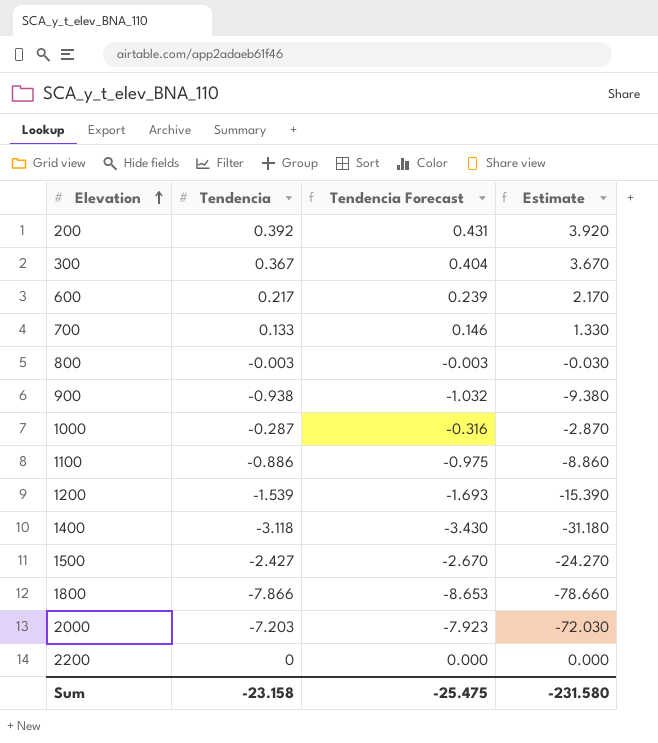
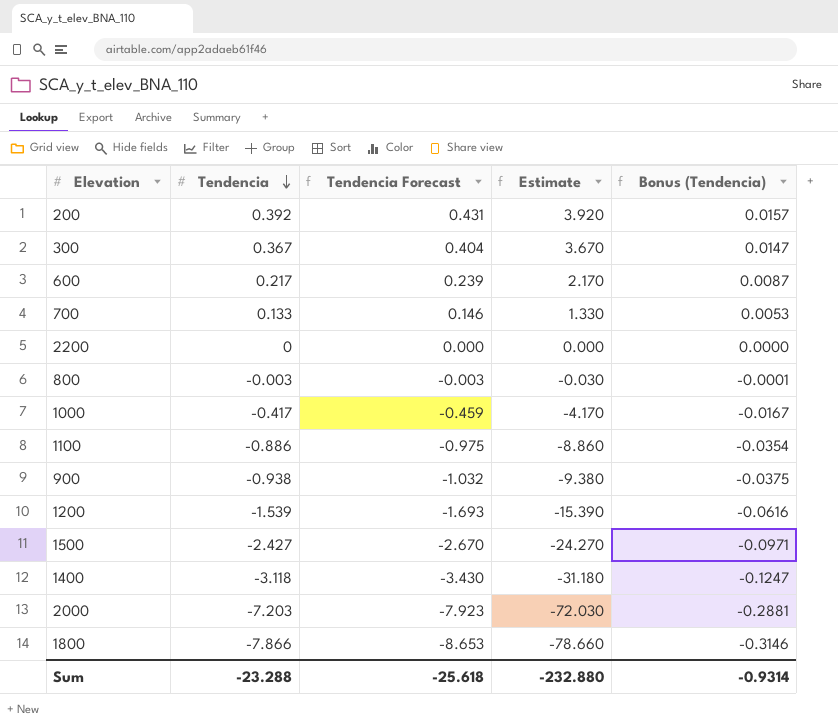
row order: Elevation ascending -> Tendencia descending
column Bonus (Tendencia) | formula: none -> [Tendencia] * 0.04
1000 | Tendencia: -0.287 -> -0.417
1000 | Tendencia Forecast: -0.316 -> -0.459
1000 | Estimate: -2.870 -> -4.170
Sum | Tendencia: -23.158 -> -23.288
Sum | Tendencia Forecast: -25.475 -> -25.618
Sum | Estimate: -231.580 -> -232.880

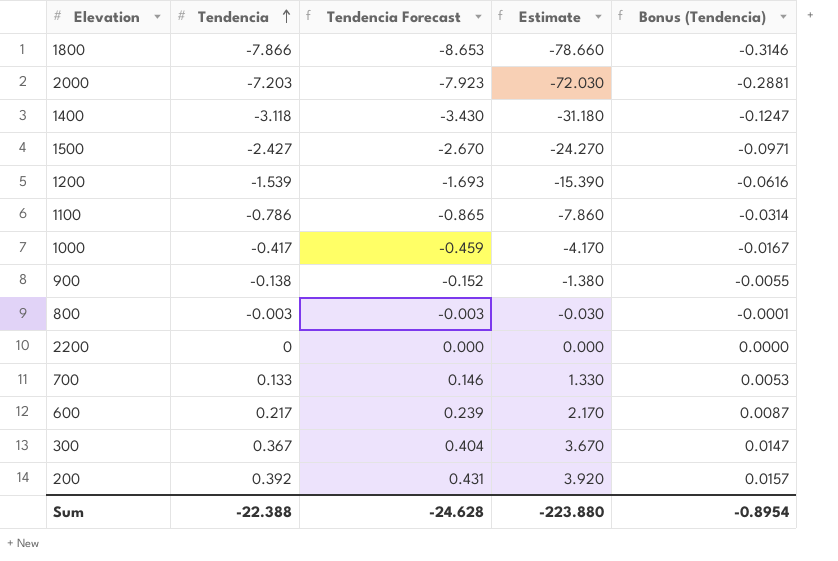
row order: Tendencia descending -> Tendencia ascending
1100 | Tendencia: -0.886 -> -0.786
1100 | Tendencia Forecast: -0.975 -> -0.865
1100 | Estimate: -8.860 -> -7.860
1100 | Bonus (Tendencia): -0.0354 -> -0.0314
900 | Tendencia: -0.938 -> -0.138
900 | Tendencia Forecast: -1.032 -> -0.152
900 | Estimate: -9.380 -> -1.380
900 | Bonus (Tendencia): -0.0375 -> -0.0055
Sum | Tendencia: -23.288 -> -22.388
Sum | Tendencia Forecast: -25.618 -> -24.628
Sum | Estimate: -232.880 -> -223.880
Sum | Bonus (Tendencia): -0.9314 -> -0.8954

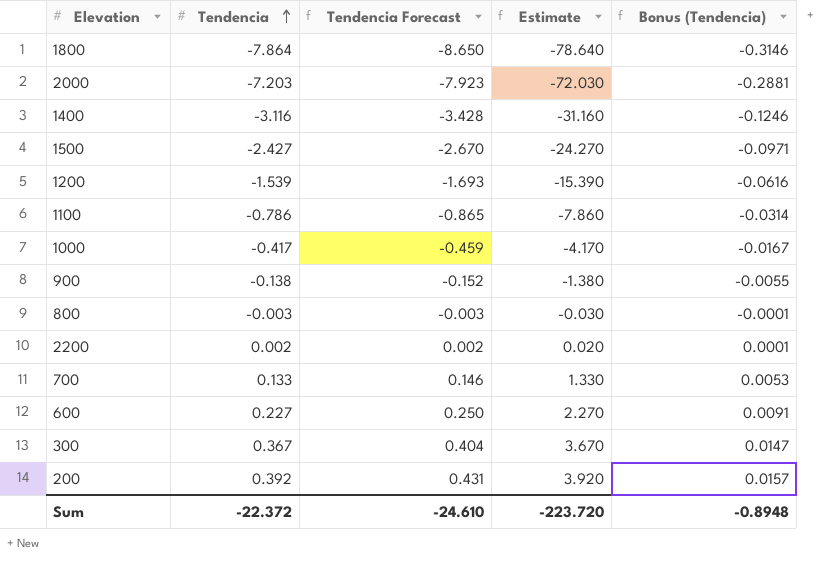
1800 | Tendencia: -7.866 -> -7.864
1800 | Tendencia Forecast: -8.653 -> -8.650
1800 | Estimate: -78.660 -> -78.640
1400 | Tendencia: -3.118 -> -3.116
1400 | Tendencia Forecast: -3.430 -> -3.428
1400 | Estimate: -31.180 -> -31.160
1400 | Bonus (Tendencia): -0.1247 -> -0.1246
2200 | Tendencia: 0 -> 0.002
2200 | Tendencia Forecast: 0.000 -> 0.002
2200 | Estimate: 0.000 -> 0.020
2200 | Bonus (Tendencia): 0.0000 -> 0.0001
600 | Tendencia: 0.217 -> 0.227
600 | Tendencia Forecast: 0.239 -> 0.250
600 | Estimate: 2.170 -> 2.270
600 | Bonus (Tendencia): 0.0087 -> 0.0091
Sum | Tendencia: -22.388 -> -22.372
Sum | Tendencia Forecast: -24.628 -> -24.610
Sum | Estimate: -223.880 -> -223.720
Sum | Bonus (Tendencia): -0.8954 -> -0.8948

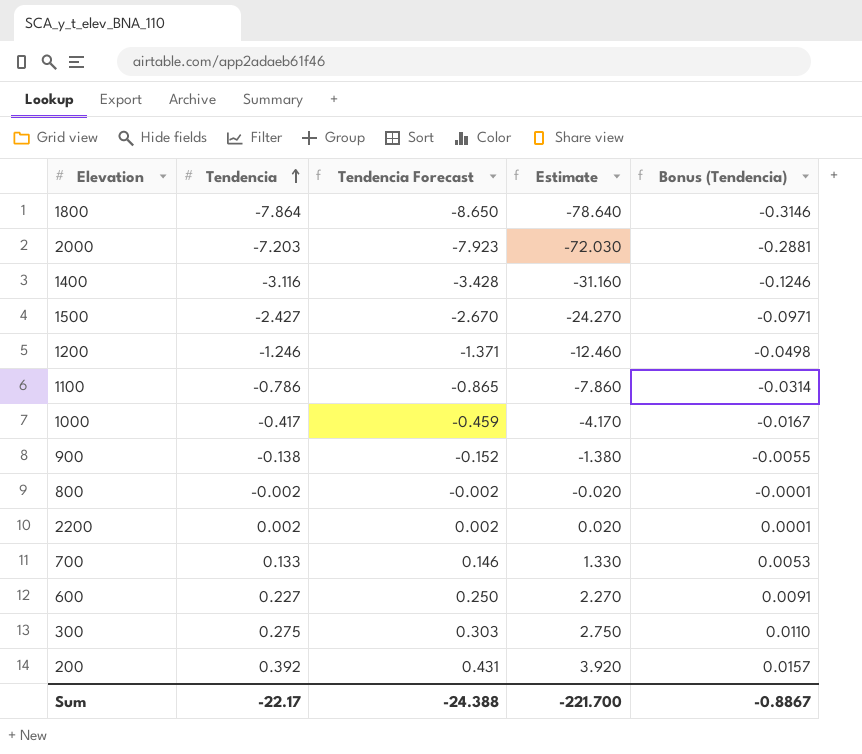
1200 | Tendencia: -1.539 -> -1.246
1200 | Tendencia Forecast: -1.693 -> -1.371
1200 | Estimate: -15.390 -> -12.460
1200 | Bonus (Tendencia): -0.0616 -> -0.0498
800 | Tendencia: -0.003 -> -0.002
800 | Tendencia Forecast: -0.003 -> -0.002
800 | Estimate: -0.030 -> -0.020
300 | Tendencia: 0.367 -> 0.275
300 | Tendencia Forecast: 0.404 -> 0.303
300 | Estimate: 3.670 -> 2.750
300 | Bonus (Tendencia): 0.0147 -> 0.0110
Sum | Tendencia: -22.372 -> -22.17
Sum | Tendencia Forecast: -24.610 -> -24.388
Sum | Estimate: -223.720 -> -221.700
Sum | Bonus (Tendencia): -0.8948 -> -0.8867

